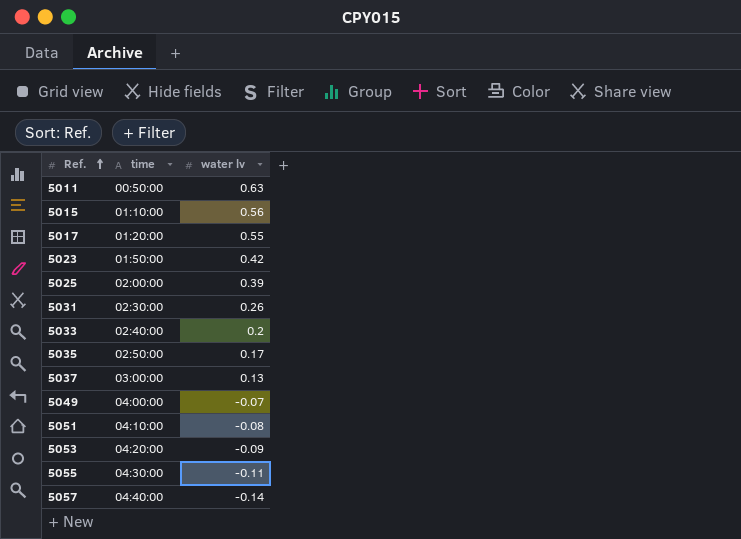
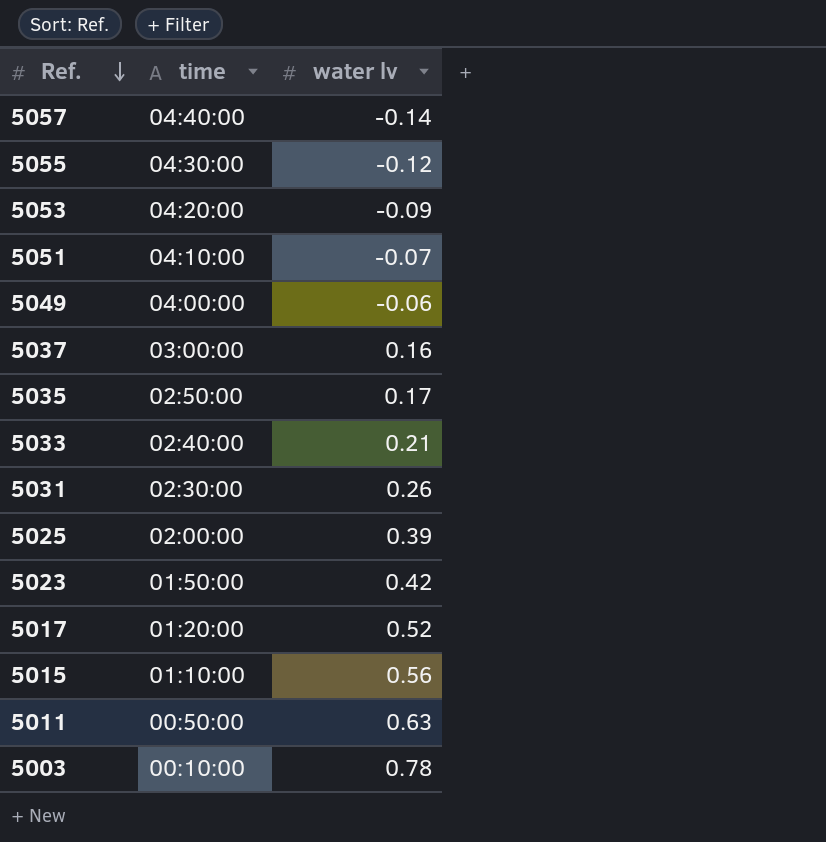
row order: Ref. ascending -> Ref. descending
5055 | water lv: -0.11 -> -0.12
5051 | water lv: -0.08 -> -0.07
5049 | water lv: -0.07 -> -0.06
5037 | water lv: 0.13 -> 0.16
5033 | water lv: 0.2 -> 0.21
5017 | water lv: 0.55 -> 0.52
row 5003: none -> 00:10:00 | 0.78

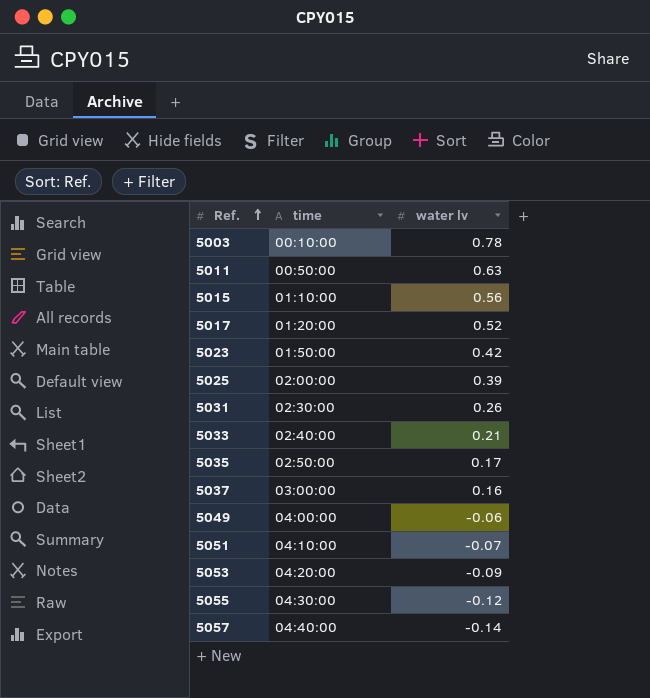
row order: Ref. descending -> Ref. ascending

